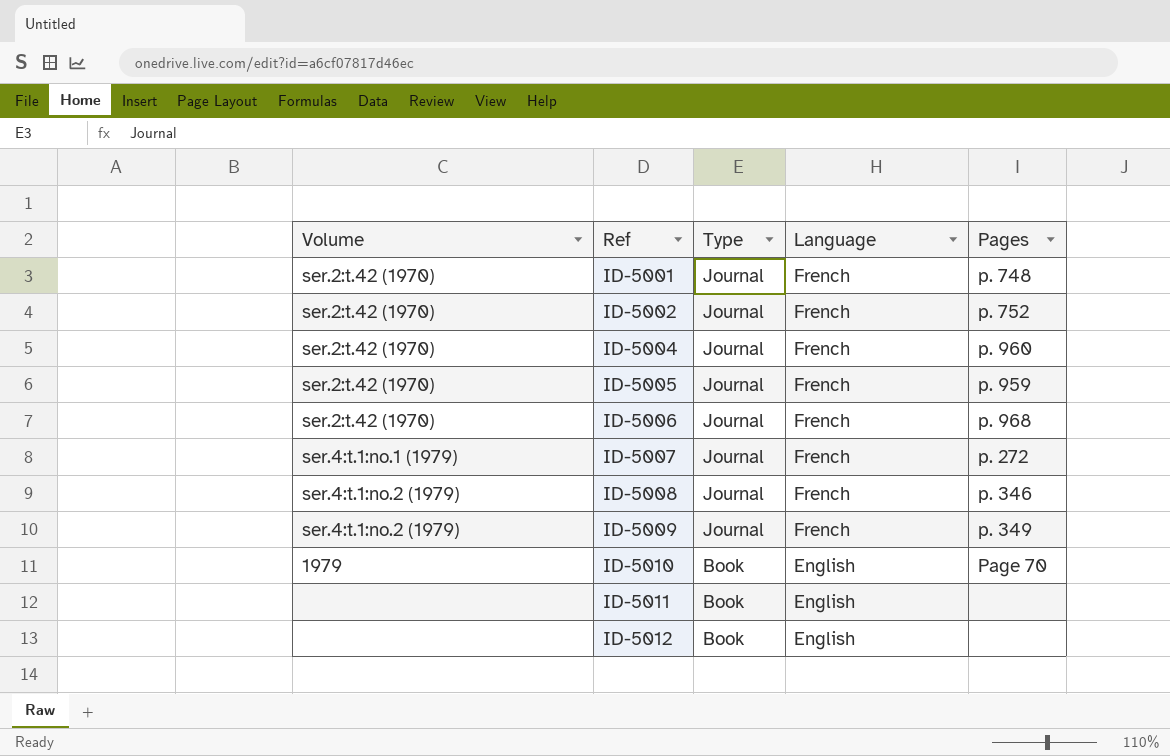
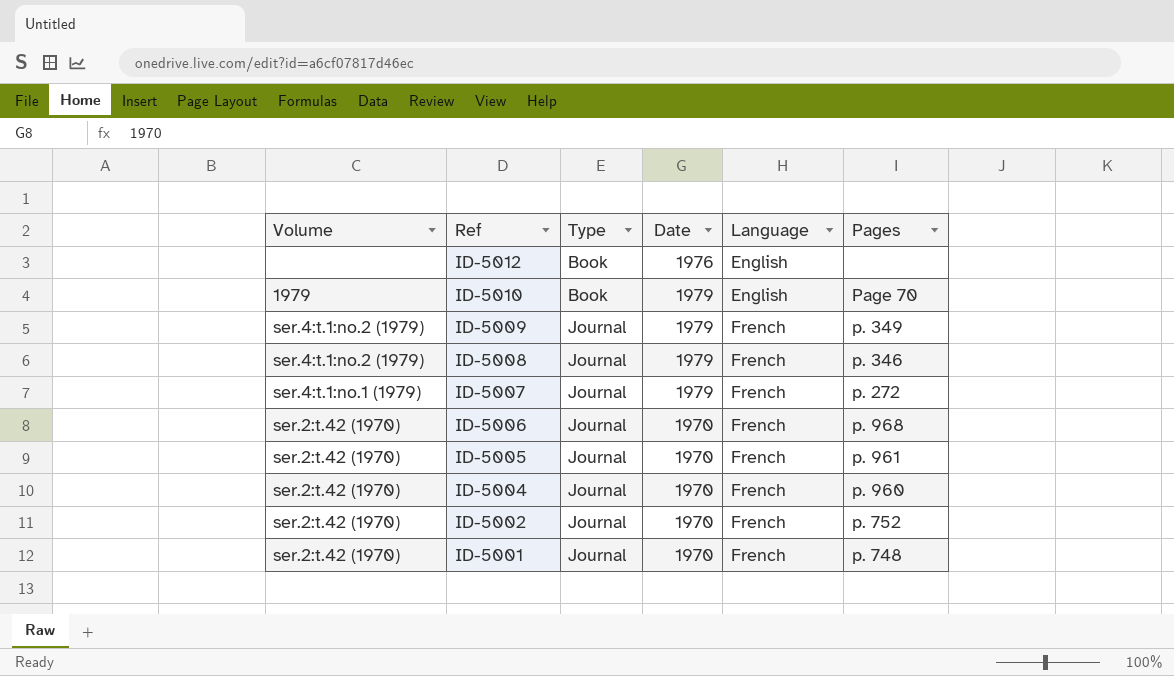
row order: Ref ascending -> Ref descending
column Date | position: none -> 4
row ID-5011: none | Book | English | none -> none
ID-5005 | Pages: p. 959 -> p. 961

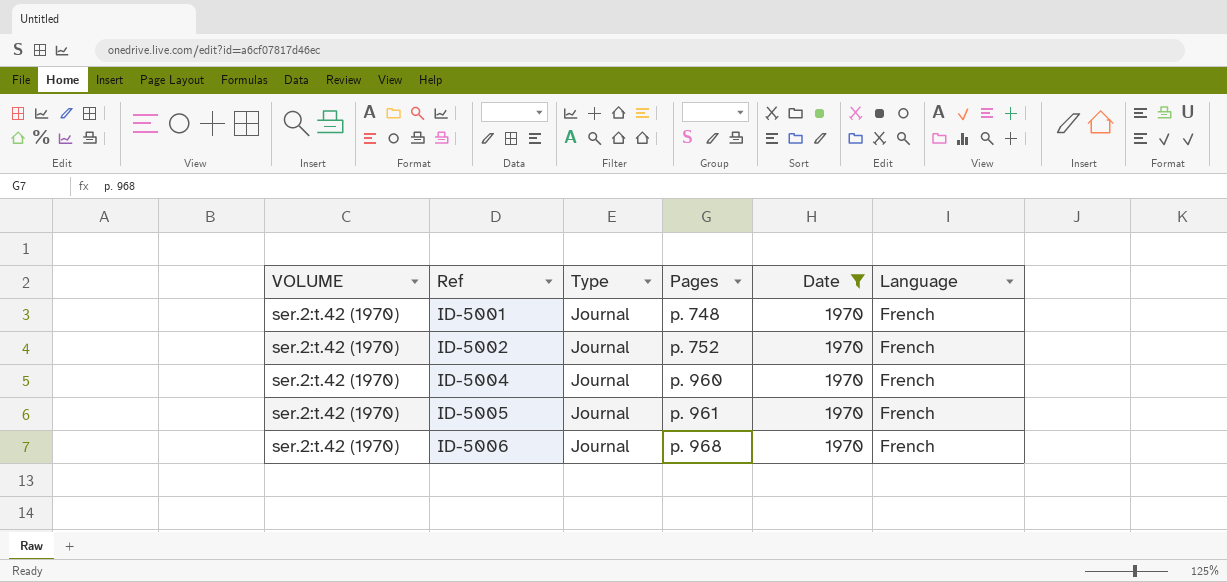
filter: none -> Date = 1970
row order: Ref descending -> Ref ascending
column name: Volume -> VOLUME
column Pages | position: 6 -> 4

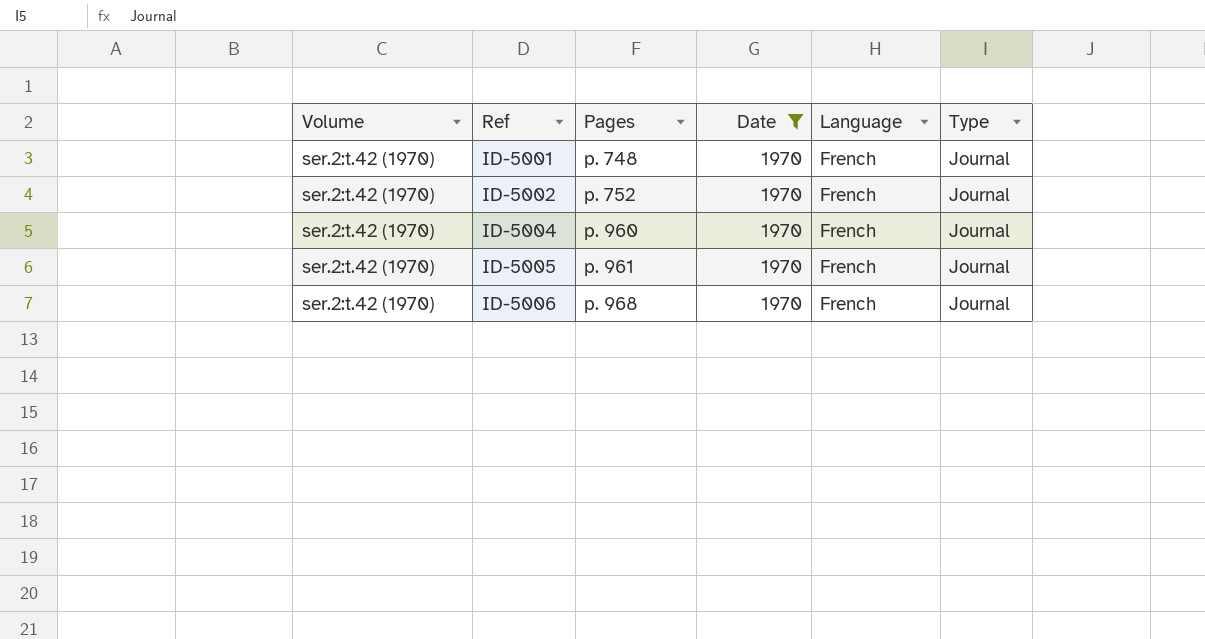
column name: VOLUME -> Volume
column Type | position: 3 -> 6

